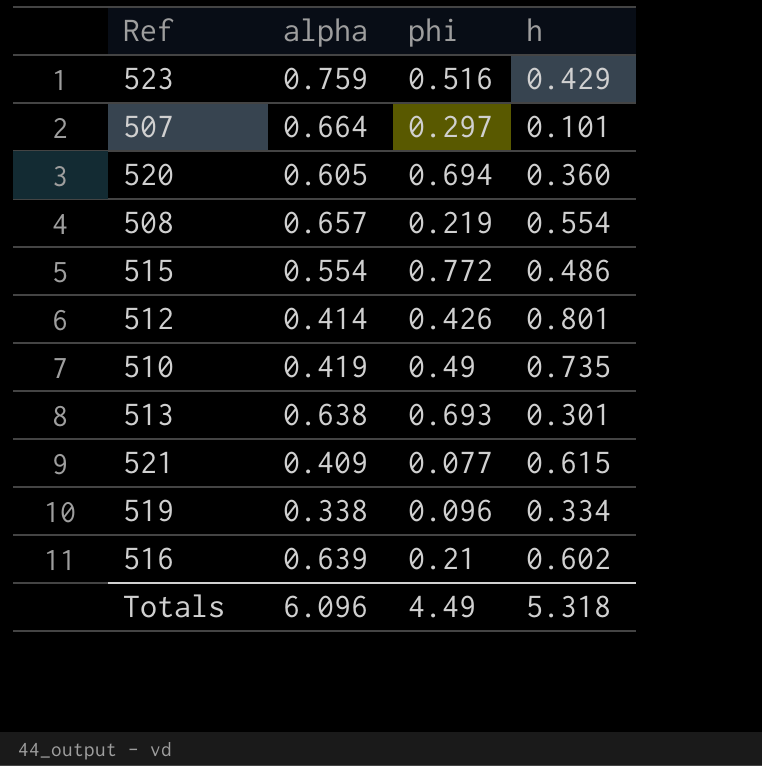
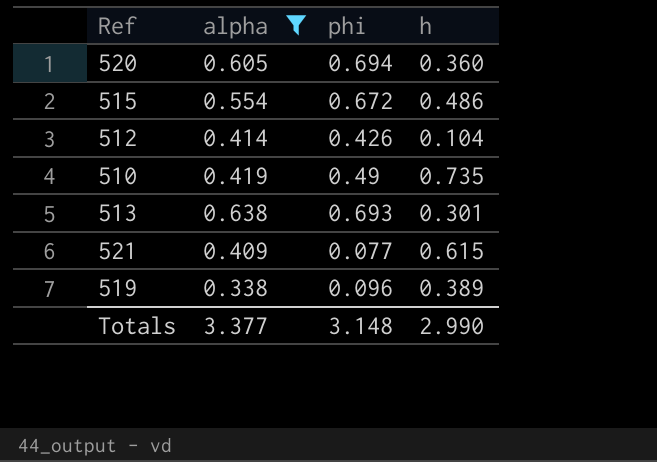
filter: none -> alpha <= 0.638
515 | phi: 0.772 -> 0.672
512 | h: 0.801 -> 0.104
519 | h: 0.334 -> 0.389
Totals | alpha: 6.096 -> 3.377
Totals | phi: 4.49 -> 3.148
Totals | h: 5.318 -> 2.990

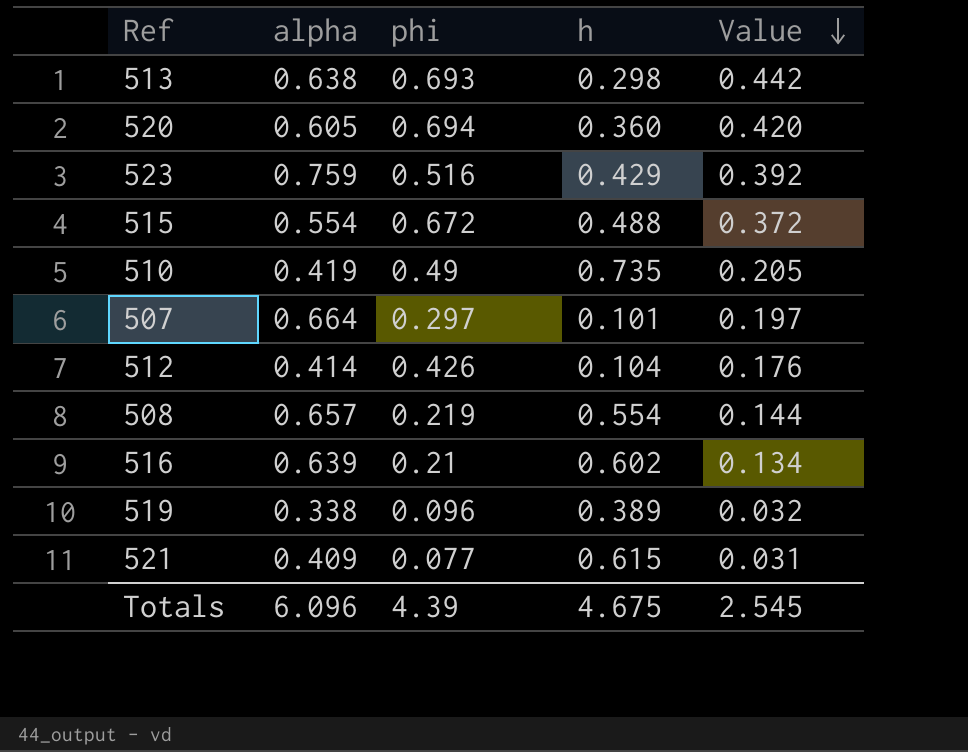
filter: alpha <= 0.638 -> none
row order: none -> Value descending
column Value | formula: none -> [alpha] * [phi]
513 | h: 0.301 -> 0.298
515 | h: 0.486 -> 0.488
Totals | alpha: 3.377 -> 6.096
Totals | phi: 3.148 -> 4.39
Totals | h: 2.990 -> 4.675

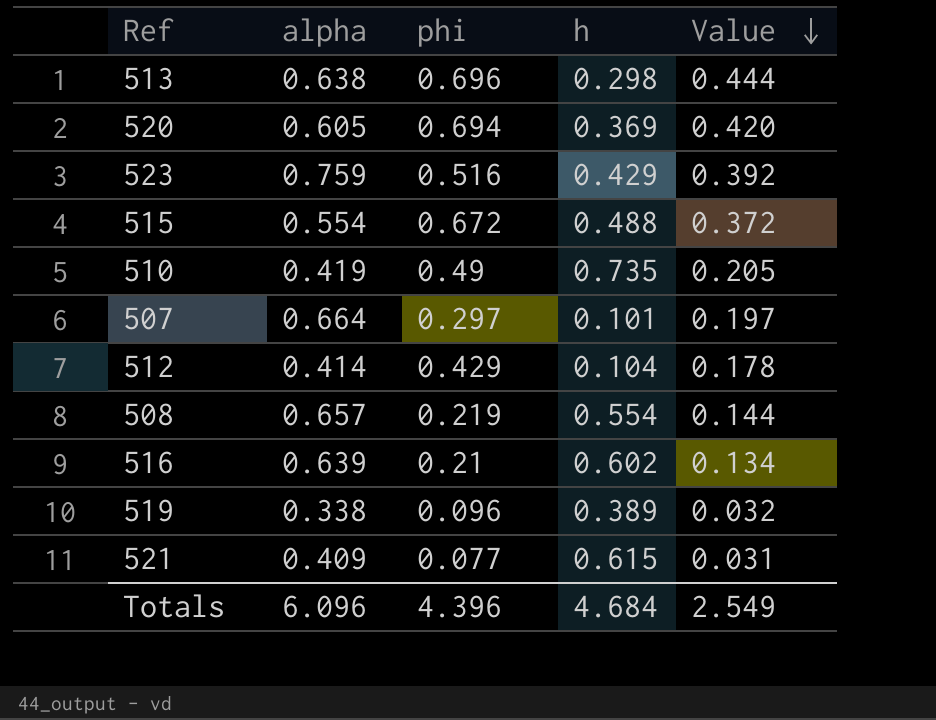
513 | phi: 0.693 -> 0.696
513 | Value: 0.442 -> 0.444
520 | h: 0.360 -> 0.369
512 | phi: 0.426 -> 0.429
512 | Value: 0.176 -> 0.178
Totals | phi: 4.39 -> 4.396
Totals | h: 4.675 -> 4.684
Totals | Value: 2.545 -> 2.549

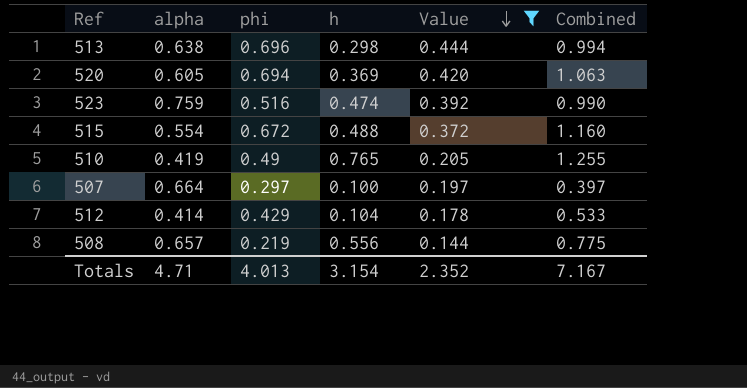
filter: none -> Value >= 0.144
column Combined | formula: none -> [phi] + [h]
523 | h: 0.429 -> 0.474
510 | h: 0.735 -> 0.765
507 | h: 0.101 -> 0.100
508 | h: 0.554 -> 0.556
Totals | alpha: 6.096 -> 4.71
Totals | phi: 4.396 -> 4.013
Totals | h: 4.684 -> 3.154
Totals | Value: 2.549 -> 2.352

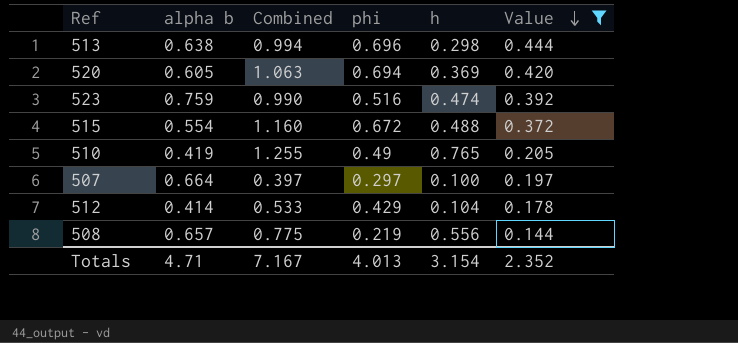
column name: alpha -> alpha b
column Combined | position: 6 -> 3

